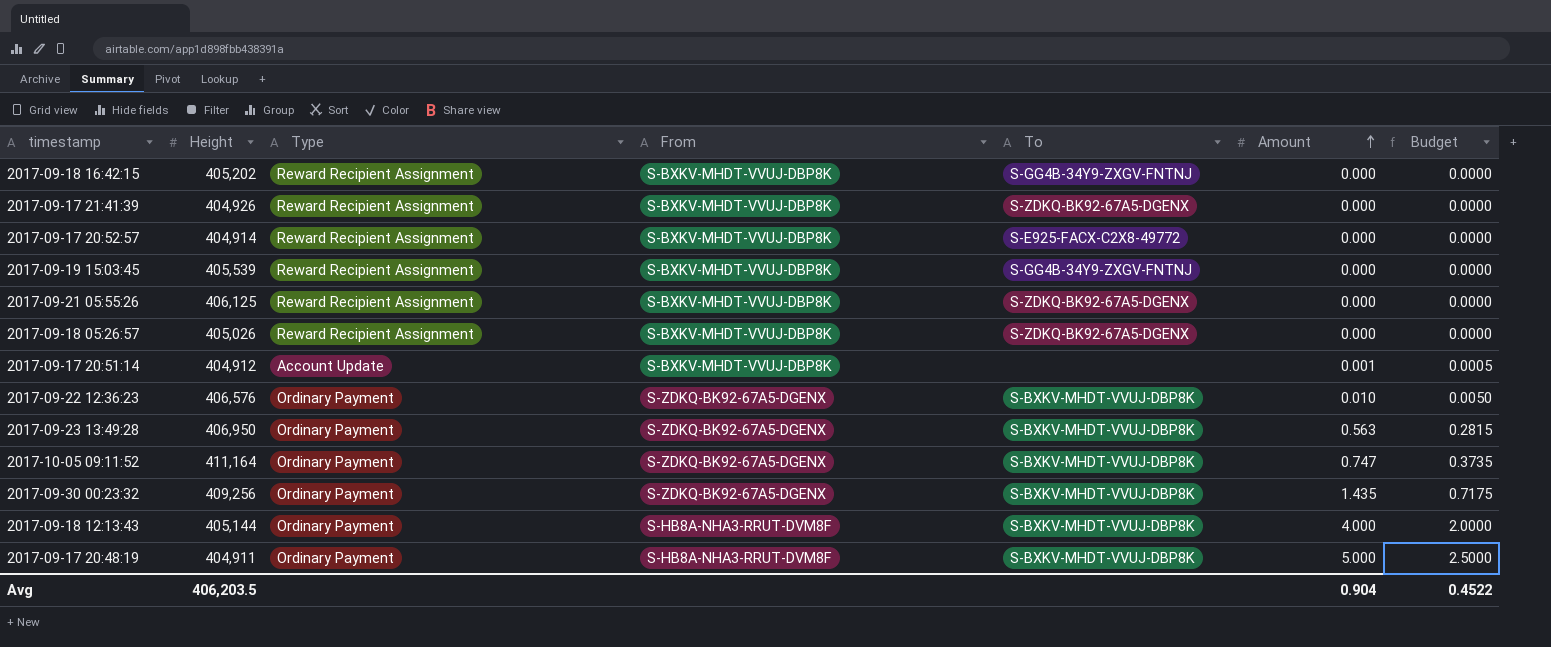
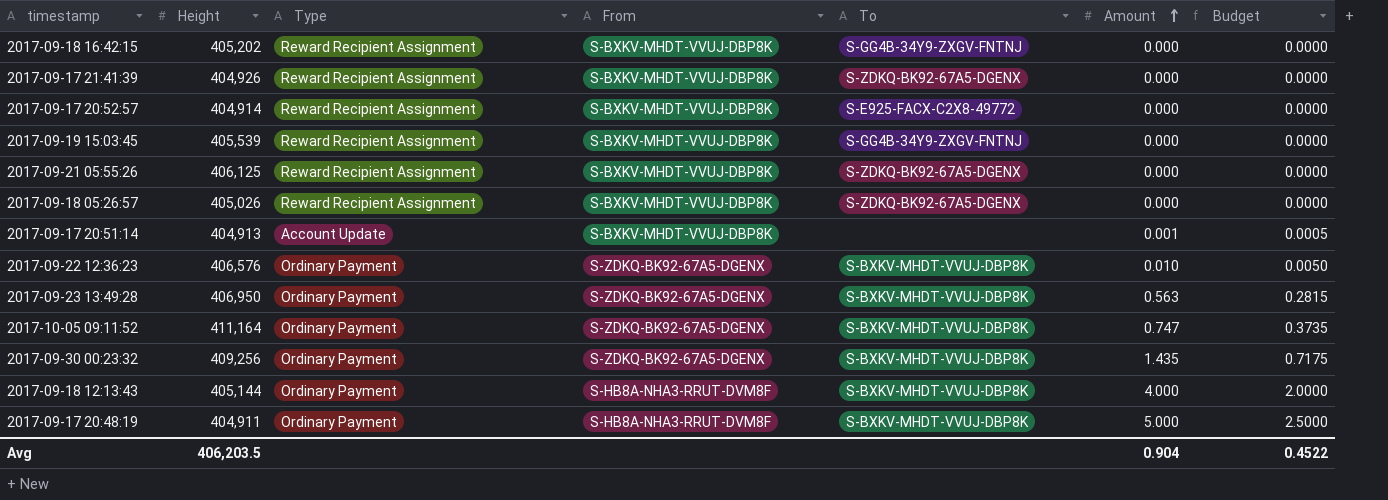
2017-09-17 20:51:14 | Height: 404,912 -> 404,913

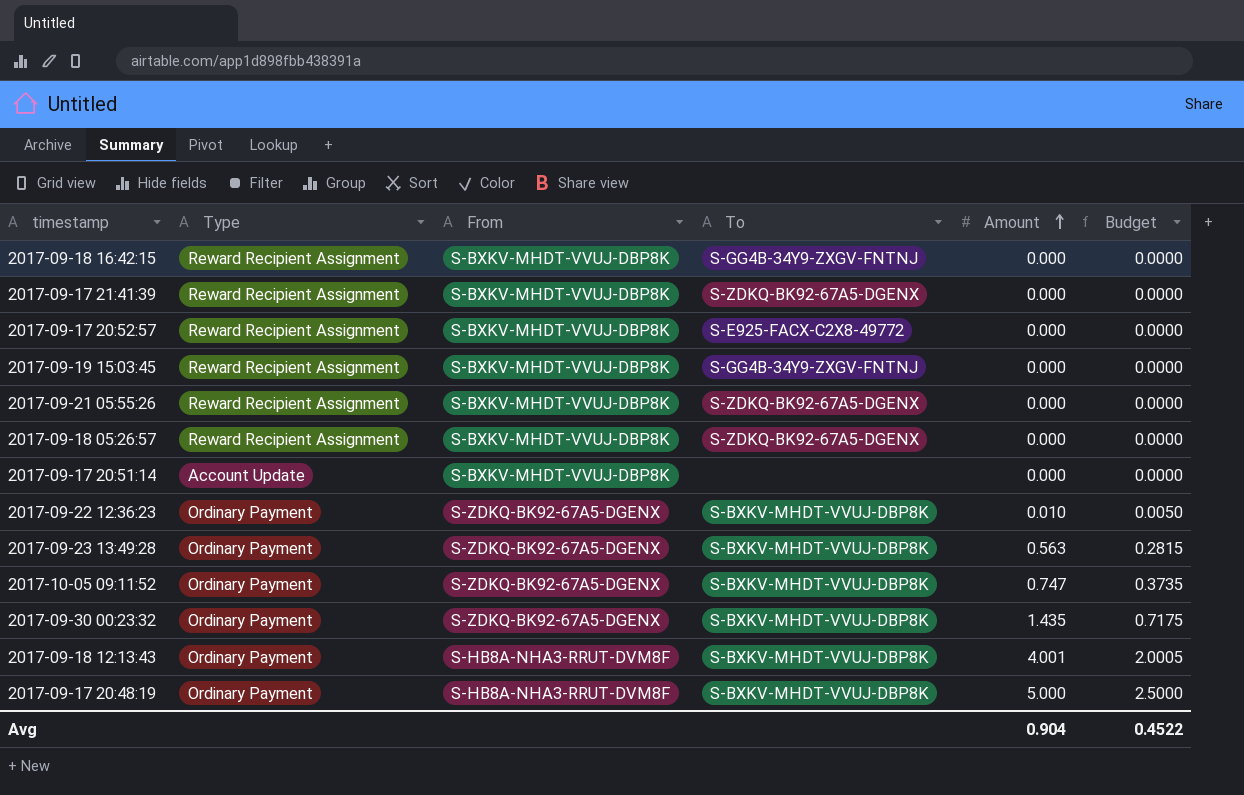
column Height | position: 2 -> none
2017-09-17 20:51:14 | Amount: 0.001 -> 0.000
2017-09-17 20:51:14 | Budget: 0.0005 -> 0.0000
2017-09-18 12:13:43 | Amount: 4.000 -> 4.001
2017-09-18 12:13:43 | Budget: 2.0000 -> 2.0005

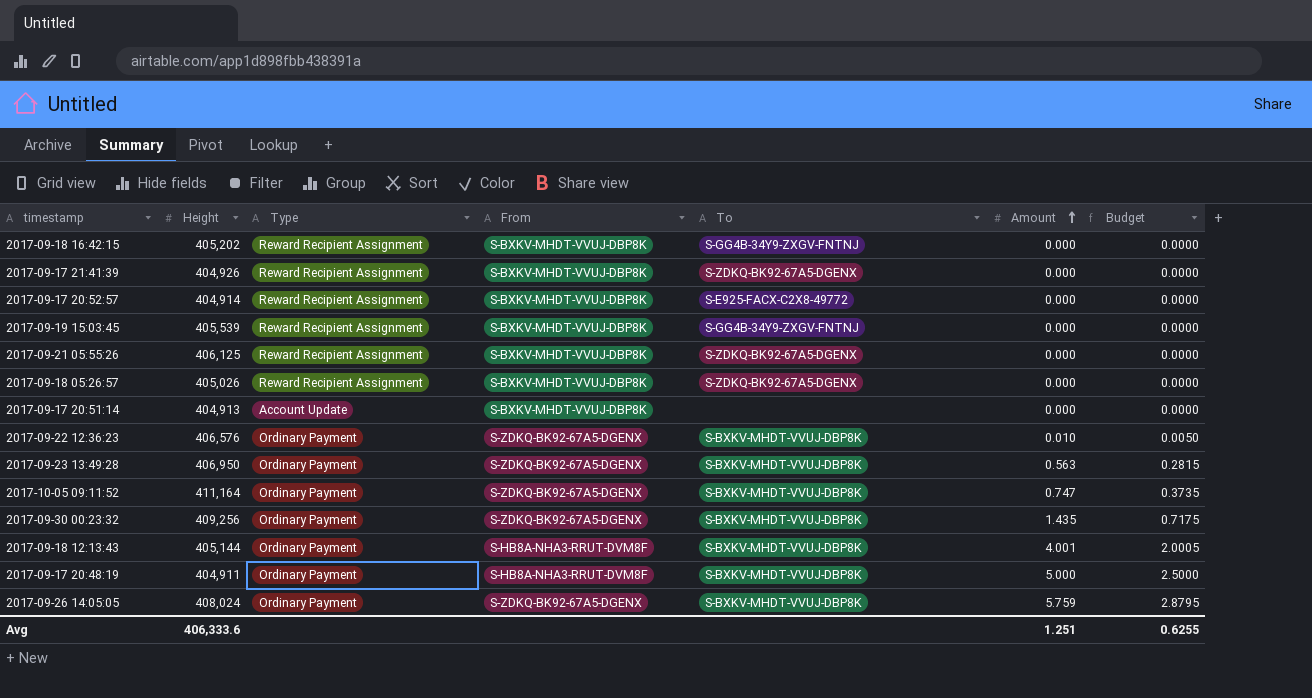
column Height | position: none -> 2
row 2017-09-26 14:05:05: none -> 408,024 | Ordinary Payment | S-ZDKQ-BK92-67A5-DGENX | S-BXKV-MHDT-VVUJ-DBP8K | 5.759 | 2.8795
Avg | Amount: 0.904 -> 1.251
Avg | Budget: 0.4522 -> 0.6255

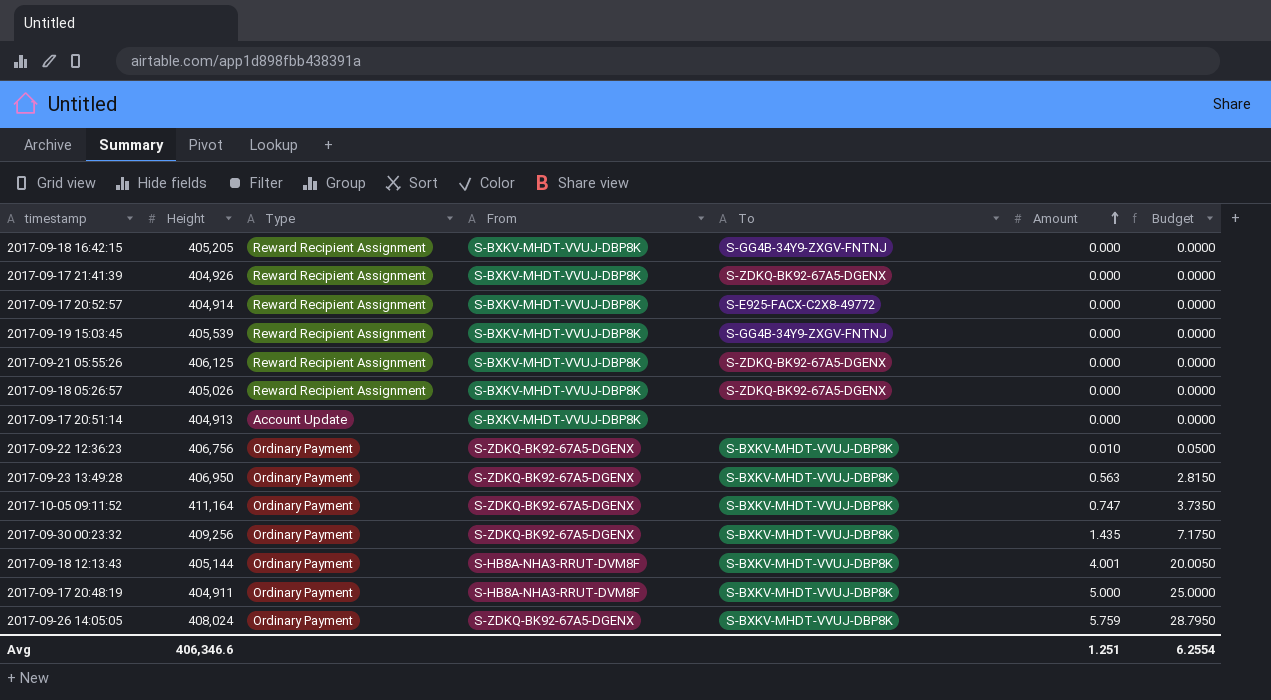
column Budget | formula: [Amount] * 0.5 -> [Amount] * 5
2017-09-18 16:42:15 | Height: 405,202 -> 405,205
2017-09-22 12:36:23 | Height: 406,576 -> 406,756
Avg | Height: 406,333.6 -> 406,346.6
Avg | Budget: 0.6255 -> 6.2554

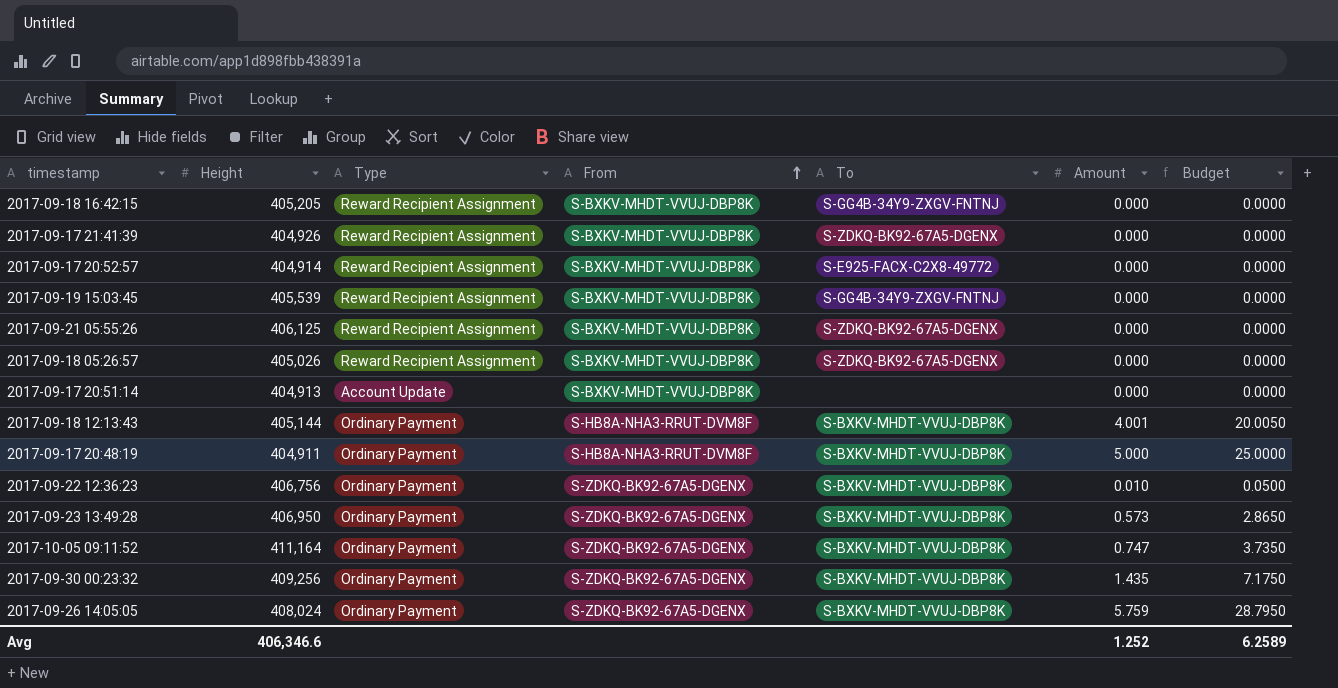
row order: Amount ascending -> From ascending
2017-09-23 13:49:28 | Amount: 0.563 -> 0.573
2017-09-23 13:49:28 | Budget: 2.8150 -> 2.8650
Avg | Amount: 1.251 -> 1.252
Avg | Budget: 6.2554 -> 6.2589

